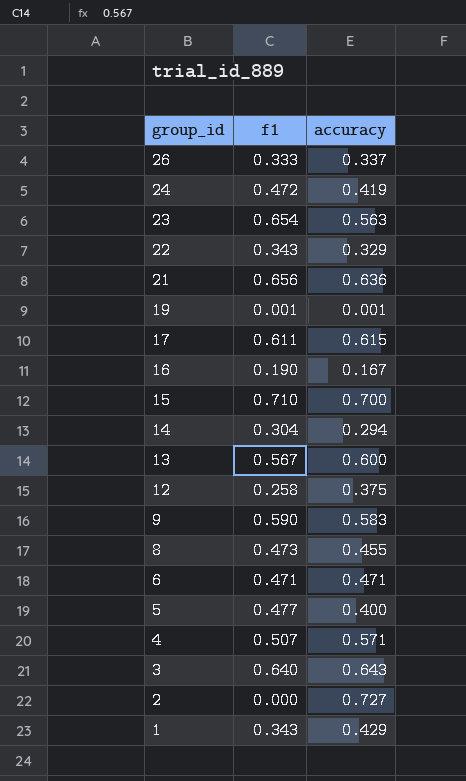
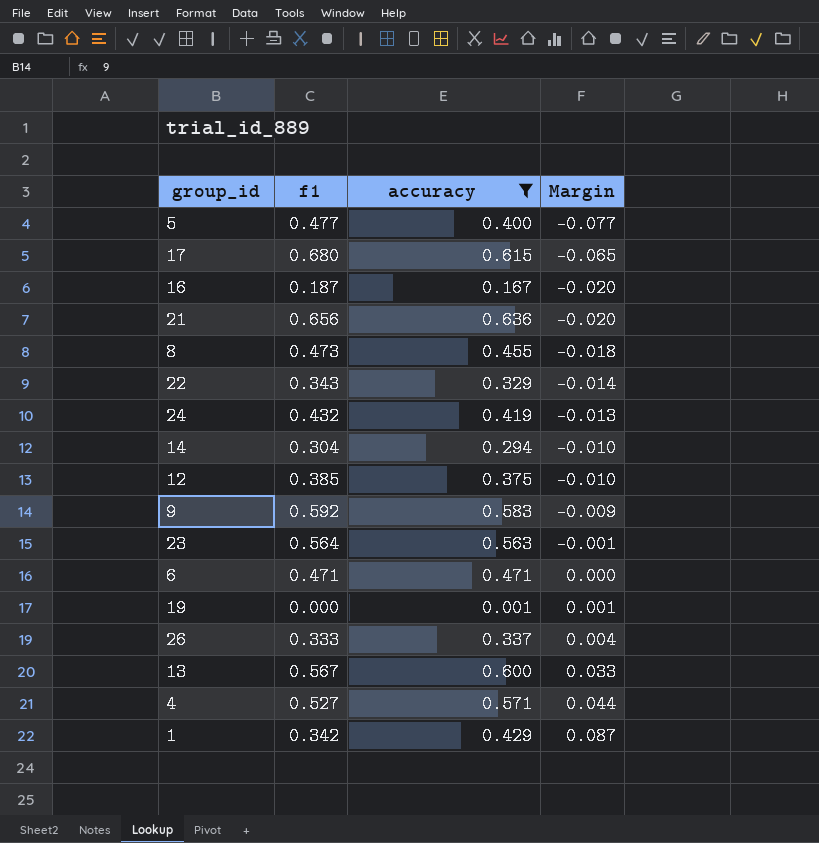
filter: none -> accuracy <= 0.636
row order: group_id descending -> Margin ascending
column Margin | formula: none -> [accuracy] - [f1]
17 | f1: 0.611 -> 0.680
16 | f1: 0.190 -> 0.187
24 | f1: 0.472 -> 0.432
12 | f1: 0.258 -> 0.385
9 | f1: 0.590 -> 0.592
23 | f1: 0.654 -> 0.564
19 | f1: 0.001 -> 0.000
4 | f1: 0.507 -> 0.527
1 | f1: 0.343 -> 0.342

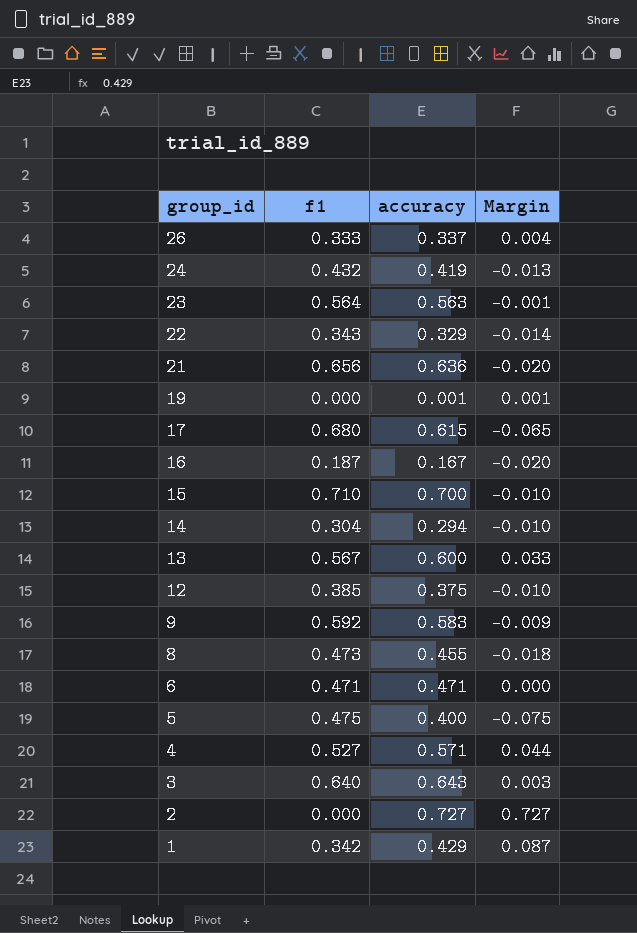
filter: accuracy <= 0.636 -> none
row order: Margin ascending -> group_id descending
5 | f1: 0.477 -> 0.475
5 | Margin: -0.077 -> -0.075

